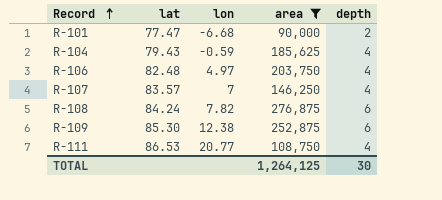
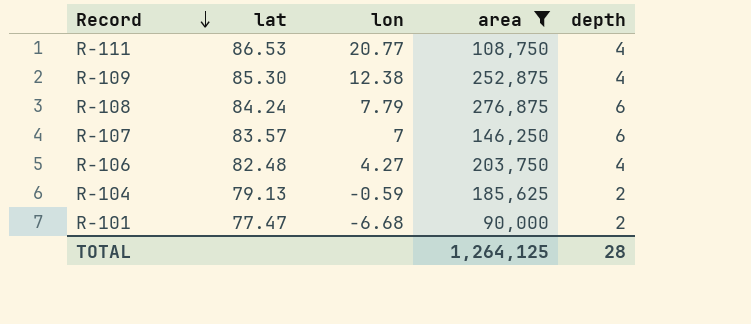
row order: Record ascending -> Record descending
R-109 | depth: 6 -> 4
R-108 | lon: 7.82 -> 7.79
R-107 | depth: 4 -> 6
R-106 | lon: 4.97 -> 4.27
R-104 | lat: 79.43 -> 79.13
R-104 | depth: 4 -> 2
TOTAL | depth: 30 -> 28

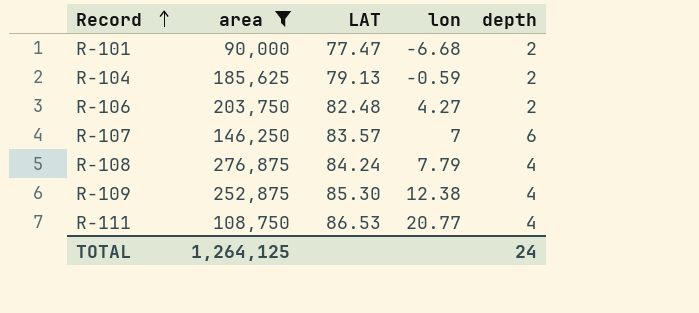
row order: Record descending -> Record ascending
column area | position: 4 -> 2
column name: lat -> LAT
R-106 | depth: 4 -> 2
R-108 | depth: 6 -> 4
TOTAL | depth: 28 -> 24

